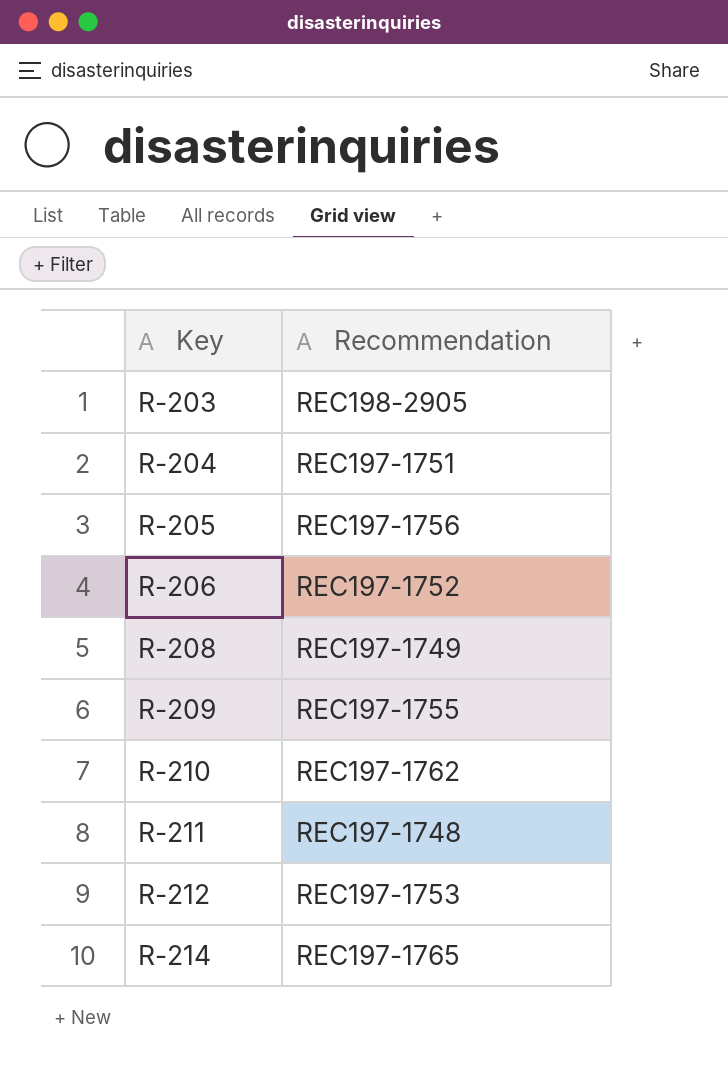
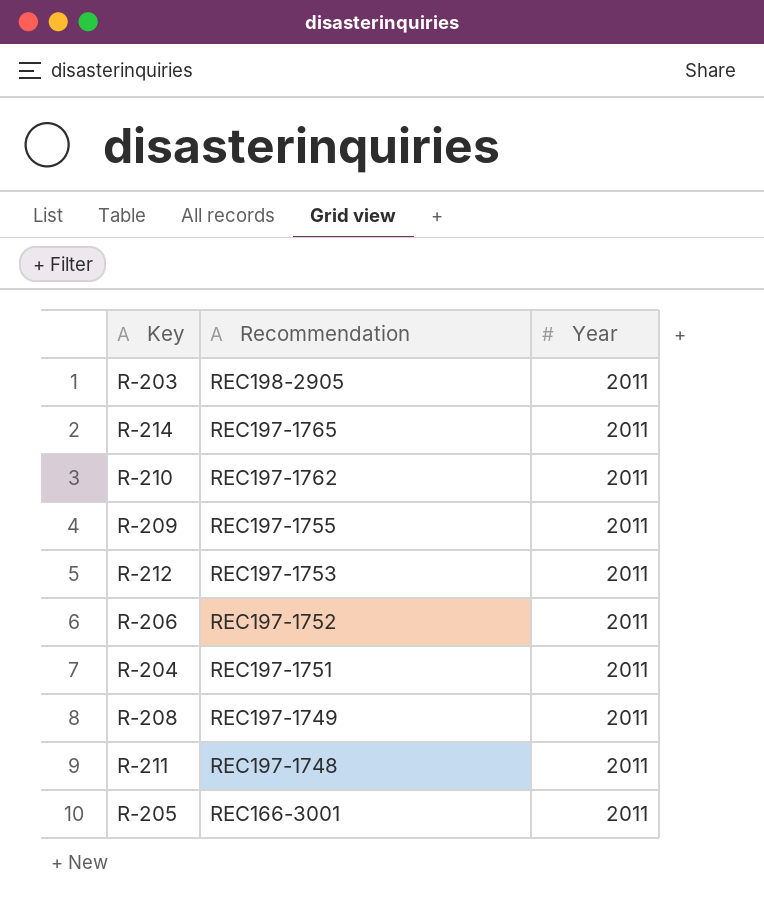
row order: Key ascending -> Recommendation descending
column Year | position: none -> 3
R-205 | Recommendation: REC197-1756 -> REC166-3001

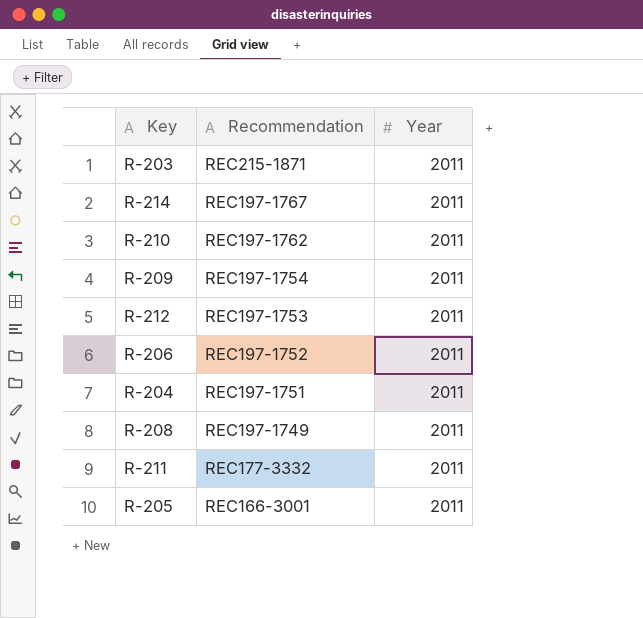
R-203 | Recommendation: REC198-2905 -> REC215-1871
R-214 | Recommendation: REC197-1765 -> REC197-1767
R-209 | Recommendation: REC197-1755 -> REC197-1754
R-211 | Recommendation: REC197-1748 -> REC177-3332

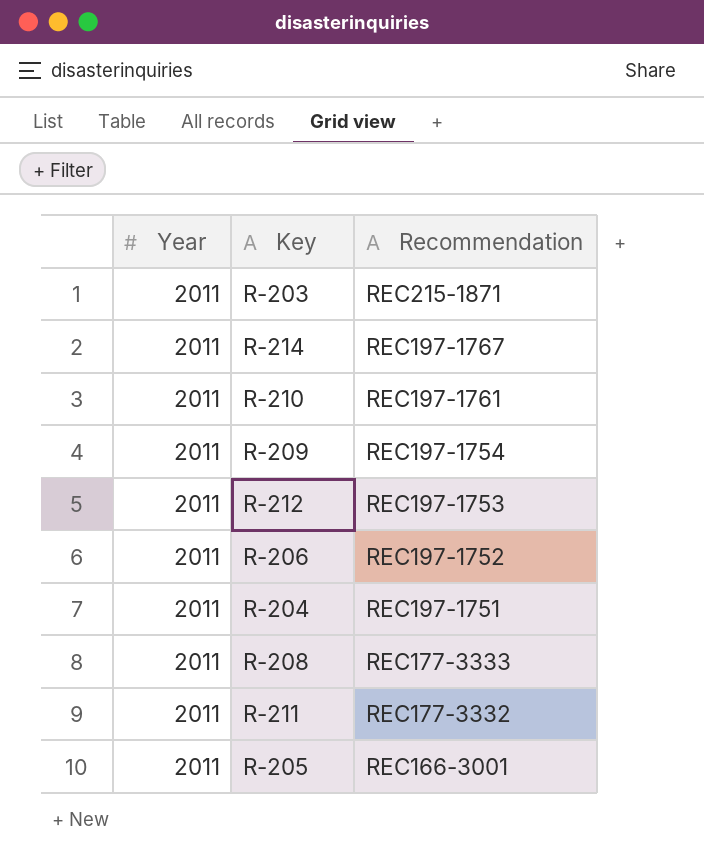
column Year | position: 3 -> 1
R-210 | Recommendation: REC197-1762 -> REC197-1761
R-208 | Recommendation: REC197-1749 -> REC177-3333

